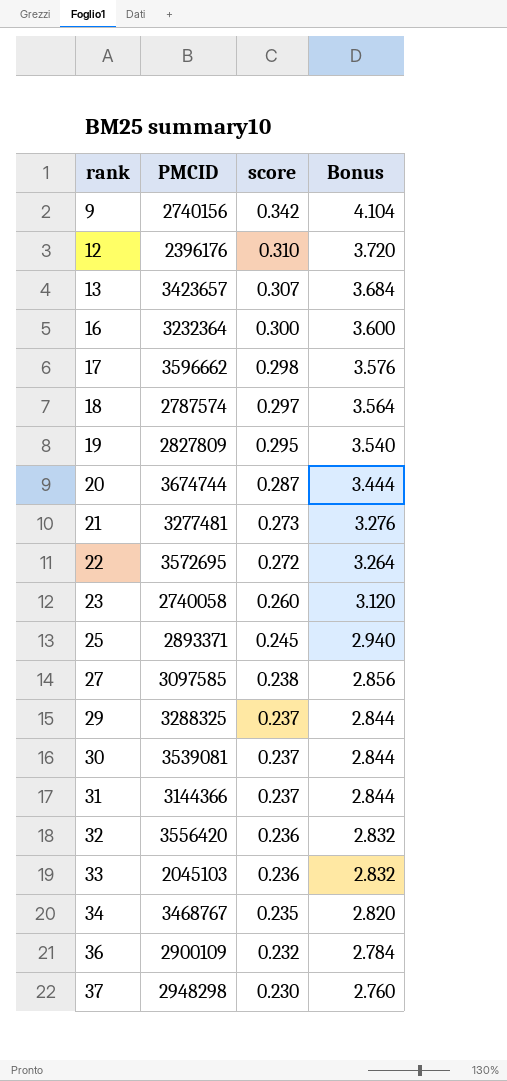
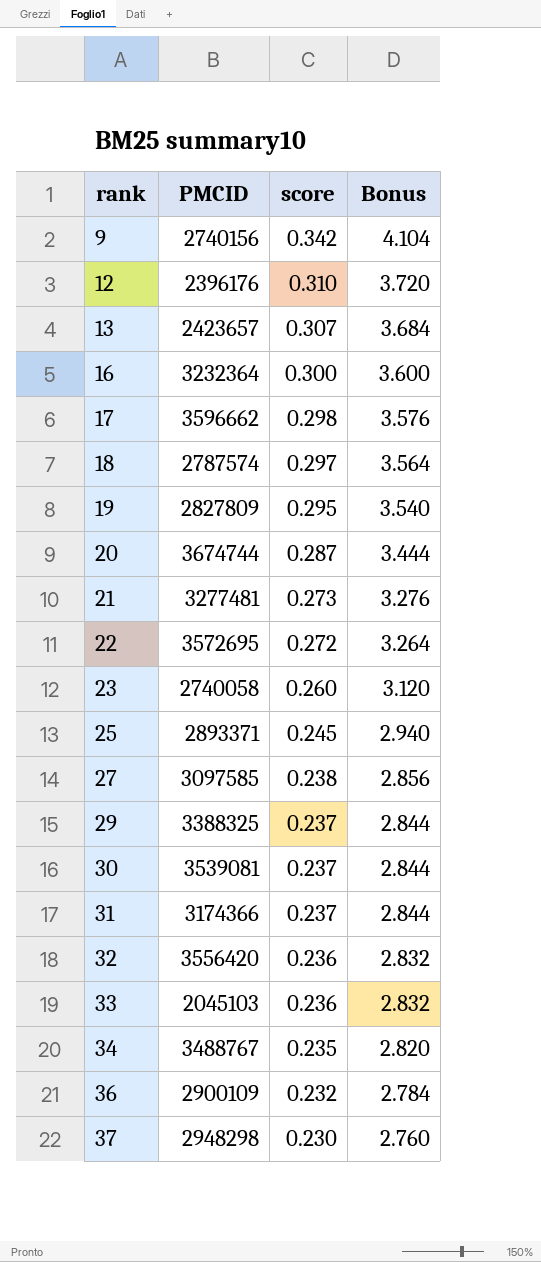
13 | PMCID: 3423657 -> 2423657
29 | PMCID: 3288325 -> 3388325
31 | PMCID: 3144366 -> 3174366
34 | PMCID: 3468767 -> 3488767

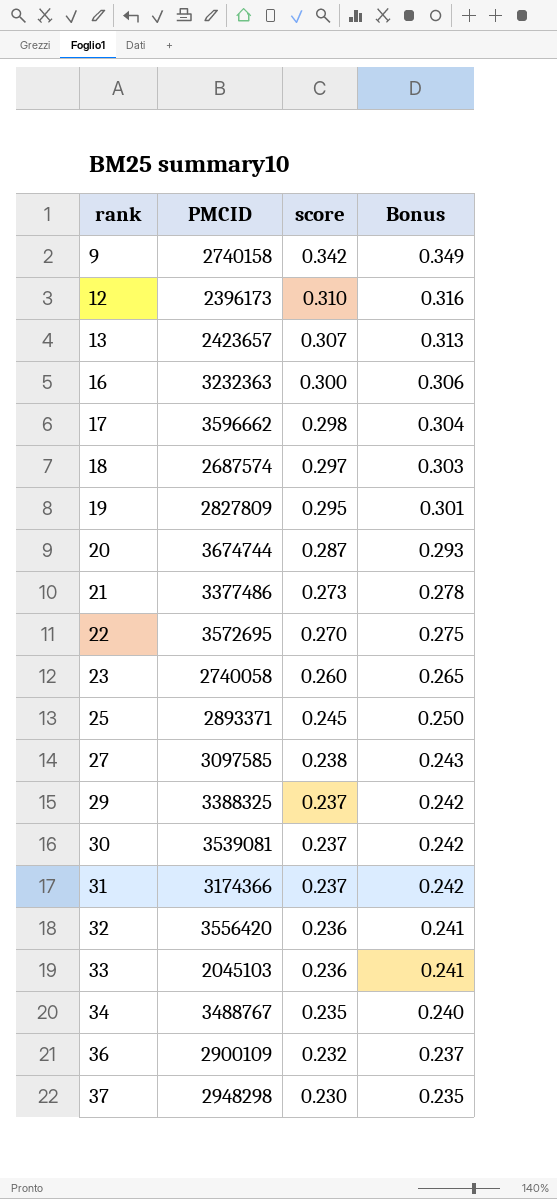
column Bonus | formula: [score] * 12 -> [score] * 1.02
9 | PMCID: 2740156 -> 2740158
12 | PMCID: 2396176 -> 2396173
16 | PMCID: 3232364 -> 3232363
18 | PMCID: 2787574 -> 2687574
21 | PMCID: 3277481 -> 3377486
22 | score: 0.272 -> 0.270

